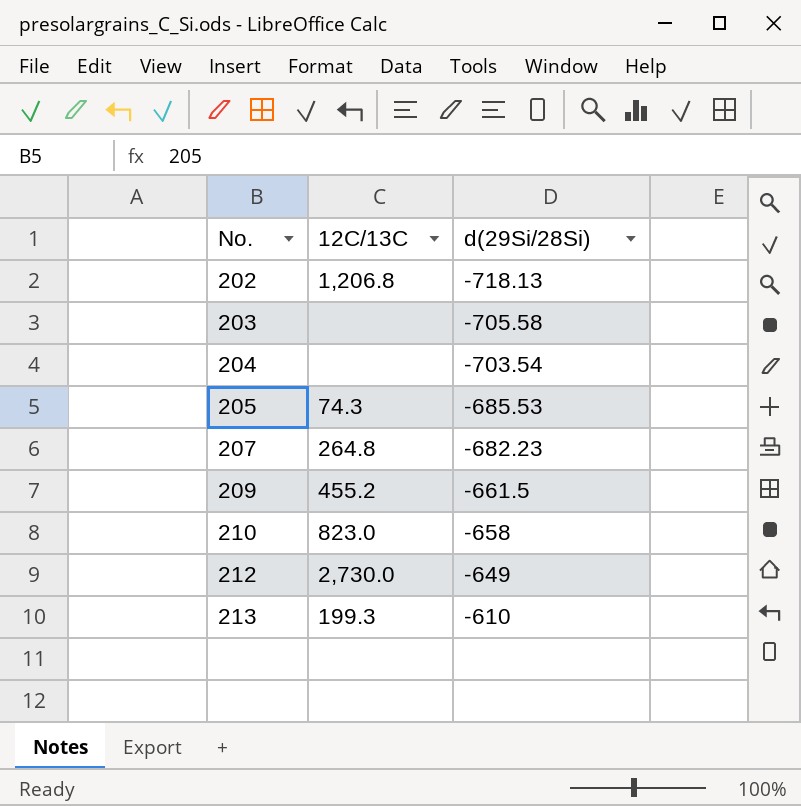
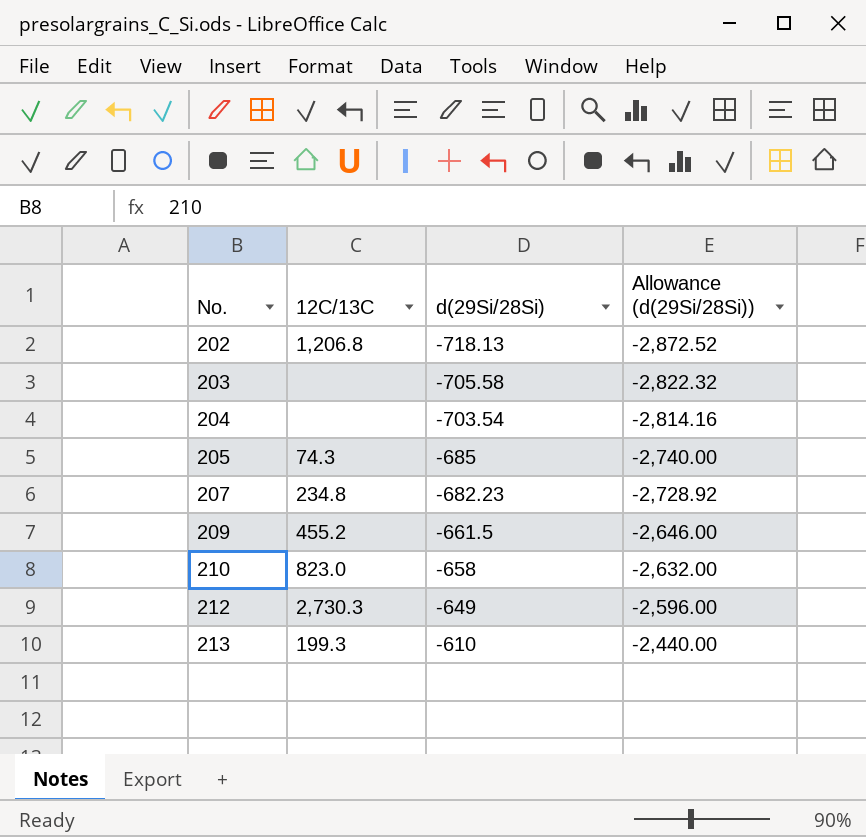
column Allowance (d(29Si/28Si)) | formula: none -> [d(29Si/28Si)] * 4
205 | d(29Si/28Si): -685.53 -> -685
207 | 12C/13C: 264.8 -> 234.8
212 | 12C/13C: 2,730.0 -> 2,730.3

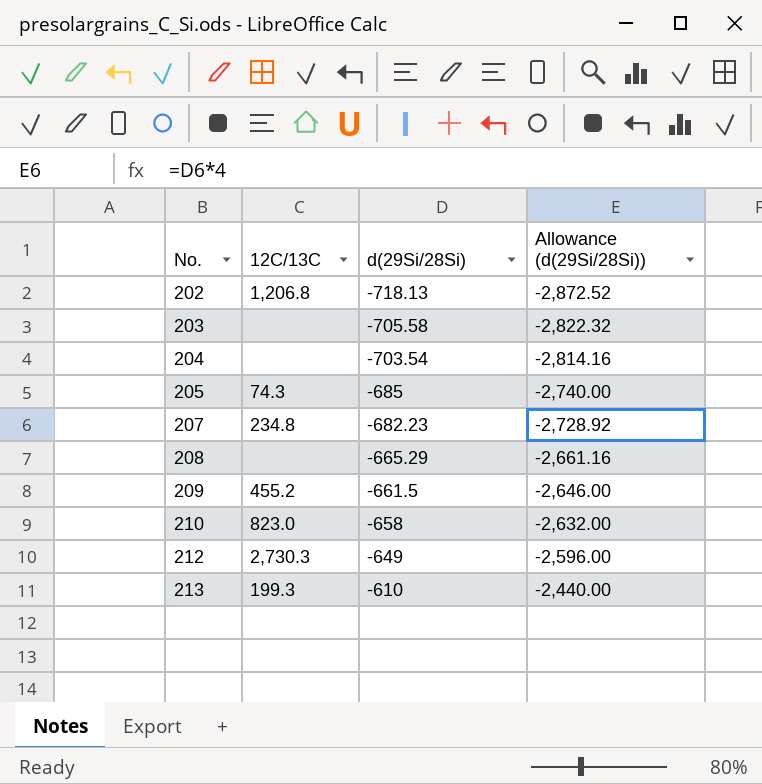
row 208: none -> none | -665.29 | -2,661.16

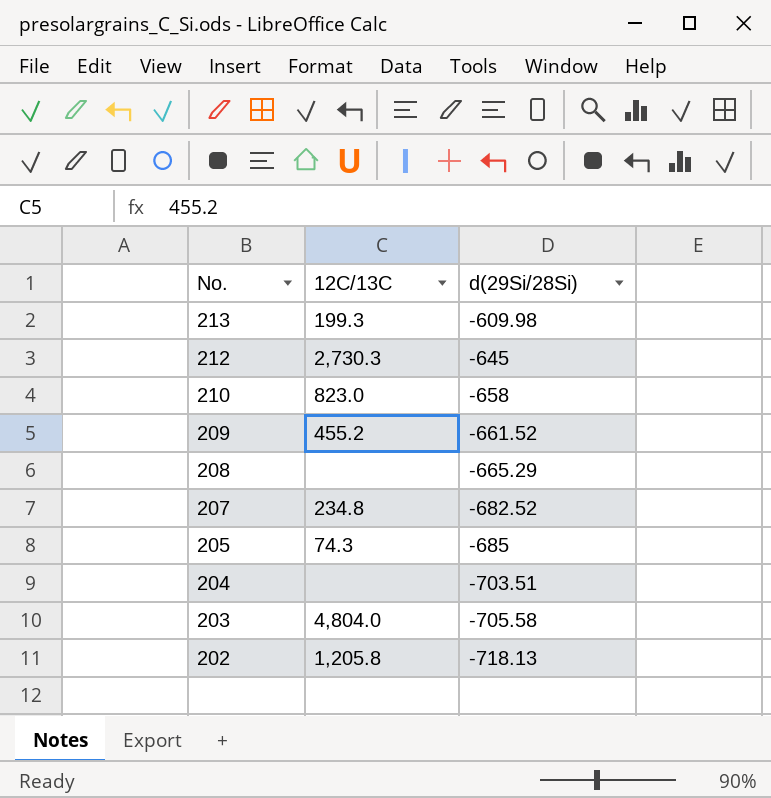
row order: No. ascending -> No. descending
column Allowance (d(29Si/28Si)) | formula: [d(29Si/28Si)] * 4 -> none
213 | d(29Si/28Si): -610 -> -609.98
212 | d(29Si/28Si): -649 -> -645
209 | d(29Si/28Si): -661.5 -> -661.52
207 | d(29Si/28Si): -682.23 -> -682.52
204 | d(29Si/28Si): -703.54 -> -703.51
203 | 12C/13C: none -> 4,804.0
202 | 12C/13C: 1,206.8 -> 1,205.8

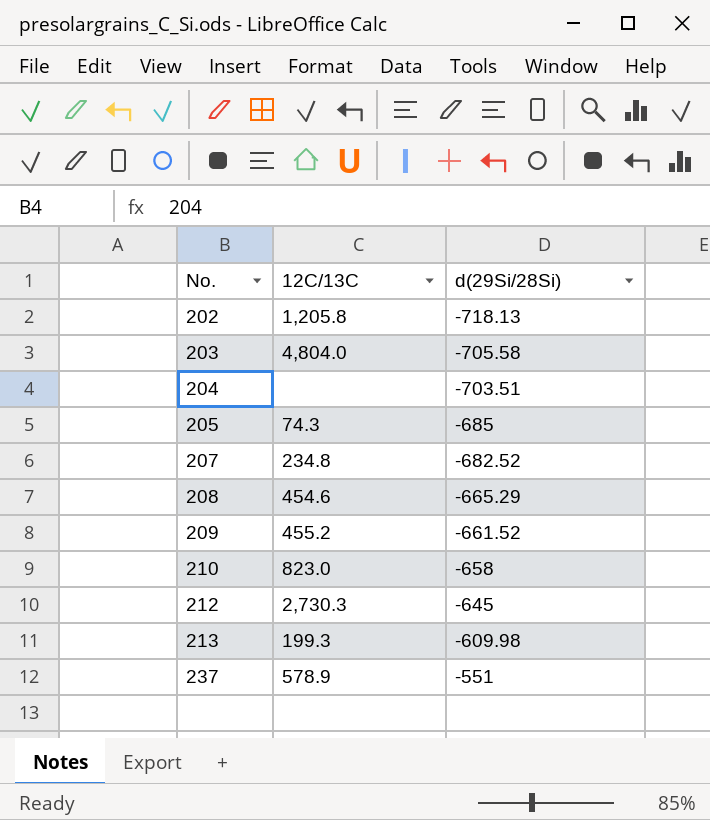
row order: No. descending -> No. ascending
208 | 12C/13C: none -> 454.6
row 237: none -> 578.9 | -551

